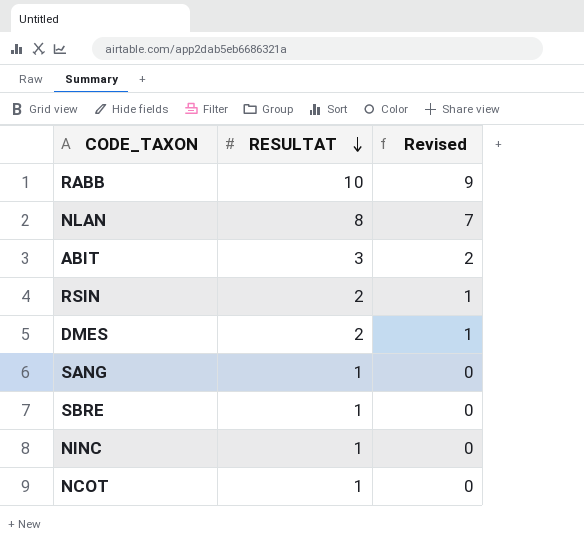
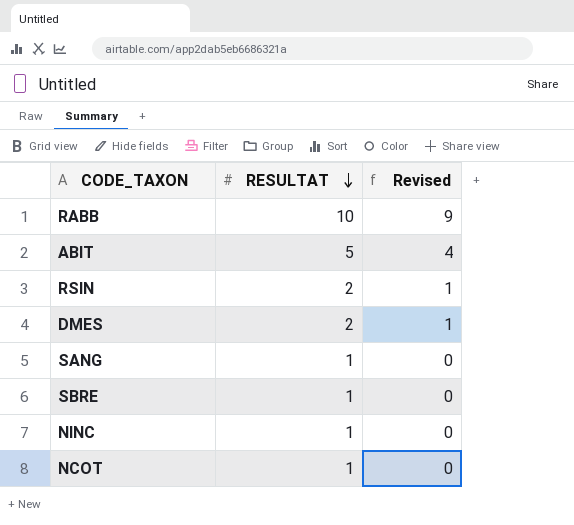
row NLAN: 8 | 7 -> none
ABIT | RESULTAT: 3 -> 5
ABIT | Revised: 2 -> 4

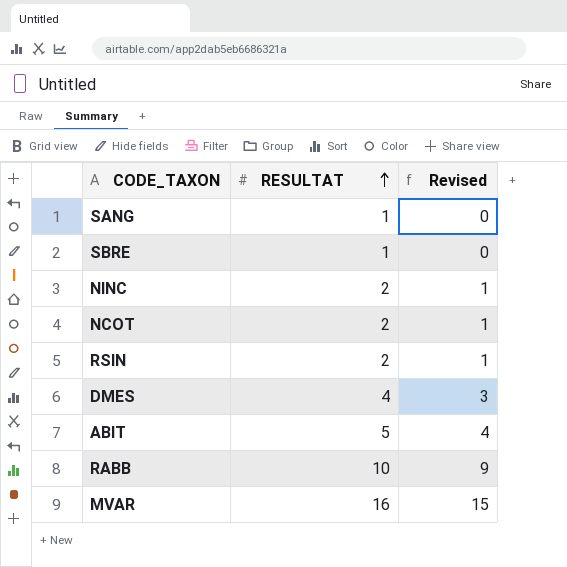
row order: RESULTAT descending -> RESULTAT ascending
NINC | RESULTAT: 1 -> 2
NINC | Revised: 0 -> 1
NCOT | RESULTAT: 1 -> 2
NCOT | Revised: 0 -> 1
DMES | RESULTAT: 2 -> 4
DMES | Revised: 1 -> 3
row MVAR: none -> 16 | 15

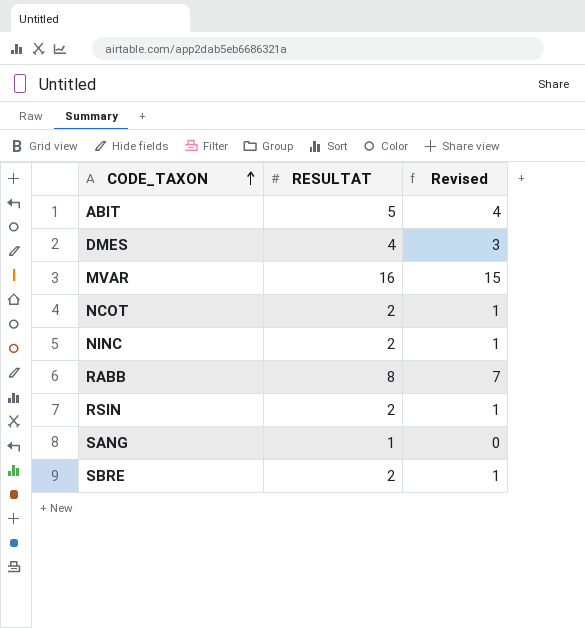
row order: RESULTAT ascending -> CODE_TAXON ascending
RABB | RESULTAT: 10 -> 8
RABB | Revised: 9 -> 7
SBRE | RESULTAT: 1 -> 2
SBRE | Revised: 0 -> 1

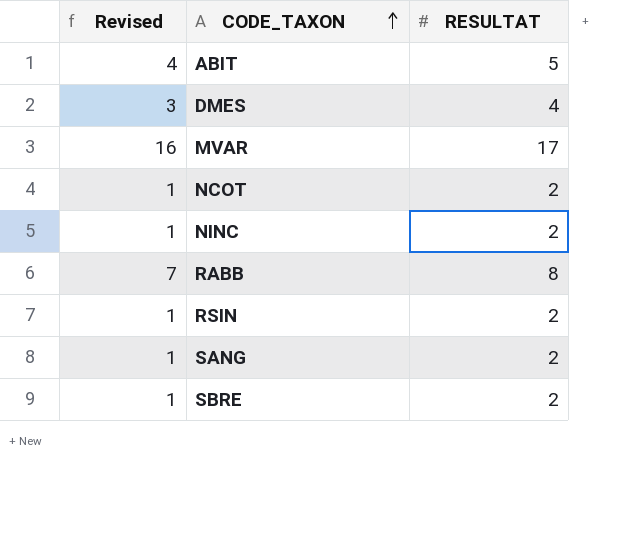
column Revised | position: 3 -> 1
MVAR | Revised: 15 -> 16
MVAR | RESULTAT: 16 -> 17
SANG | Revised: 0 -> 1
SANG | RESULTAT: 1 -> 2

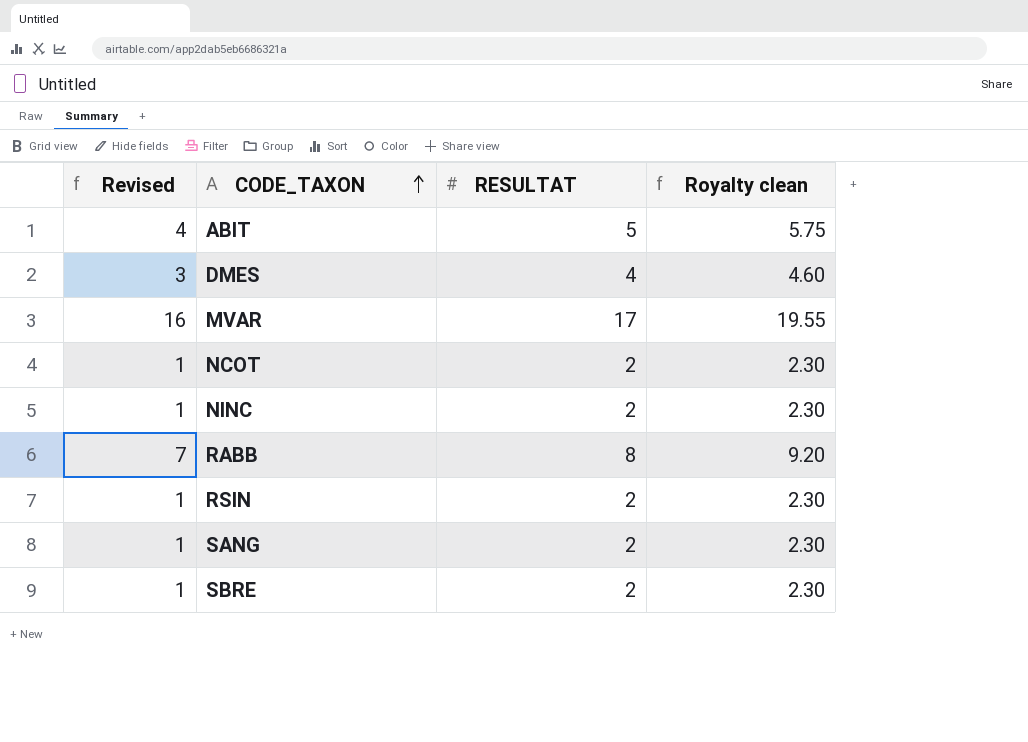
column Royalty clean | formula: none -> [RESULTAT] * 1.15

